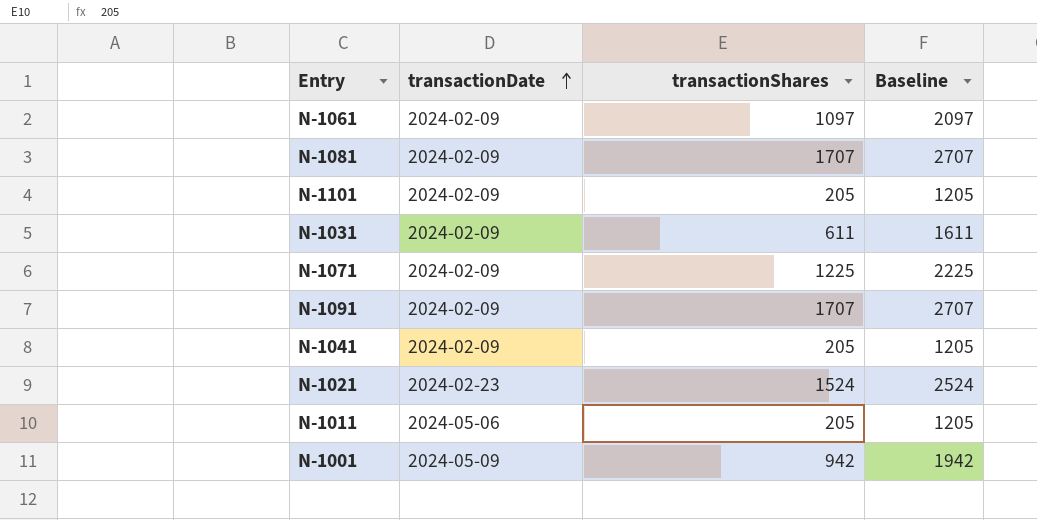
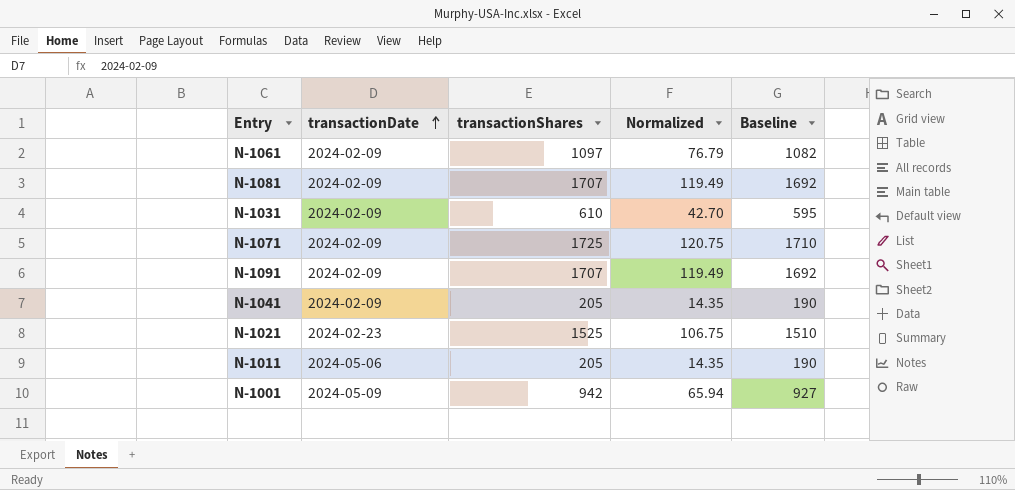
column Normalized | formula: none -> [transactionShares] * 0.07
column Baseline | formula: [transactionShares] + 1000 -> [transactionShares] - 15
row N-1101: 2024-02-09 | 205 | 1205 -> none
N-1031 | transactionShares: 611 -> 610
N-1071 | transactionShares: 1225 -> 1725
N-1021 | transactionShares: 1524 -> 1525

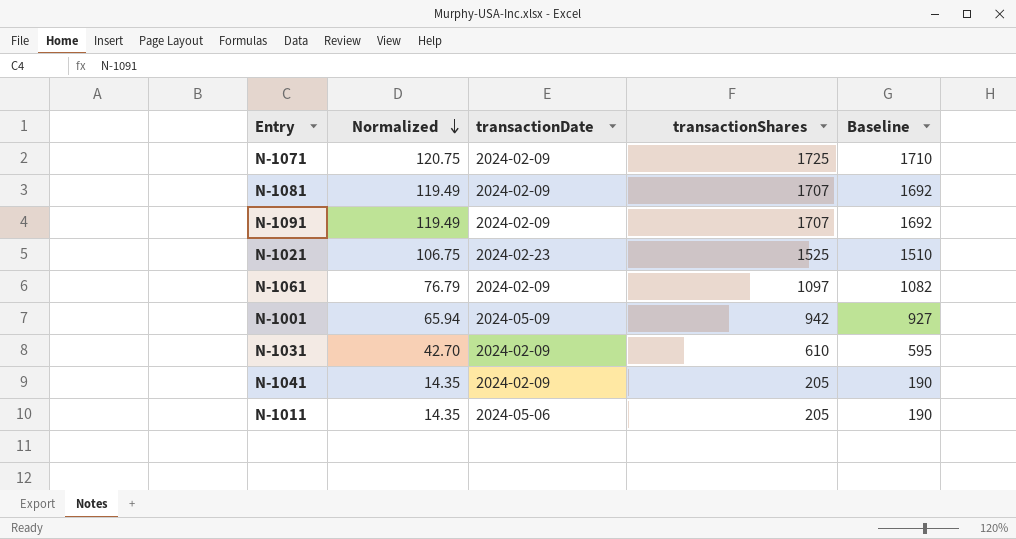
row order: transactionDate ascending -> Normalized descending
column Normalized | position: 4 -> 2

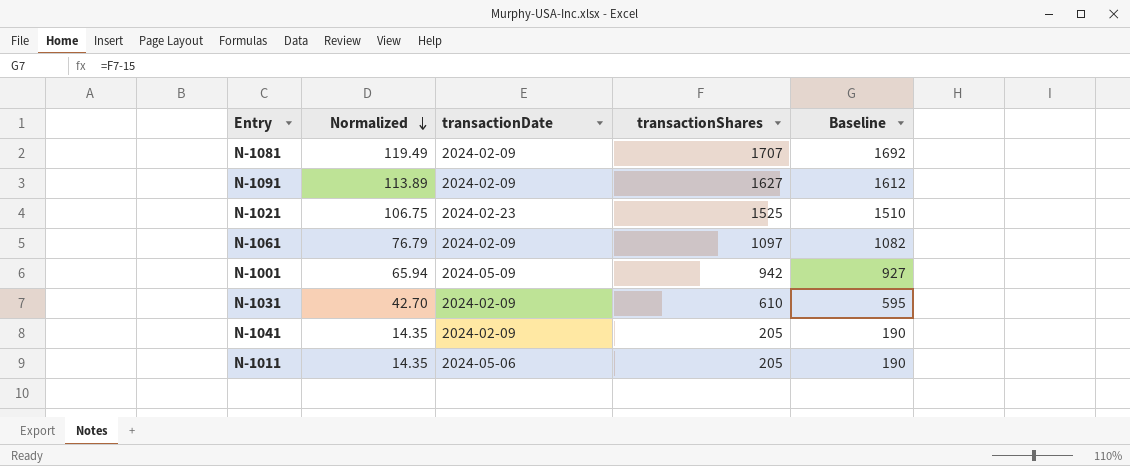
row N-1071: 120.75 | 2024-02-09 | 1725 | 1710 -> none
N-1091 | Normalized: 119.49 -> 113.89
N-1091 | transactionShares: 1707 -> 1627
N-1091 | Baseline: 1692 -> 1612

